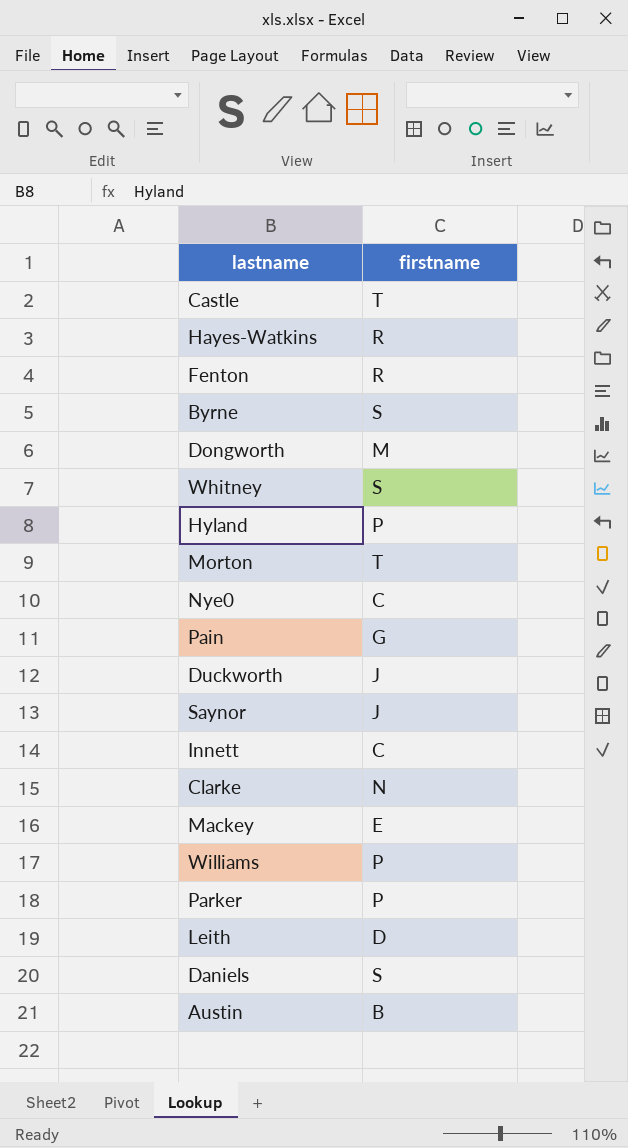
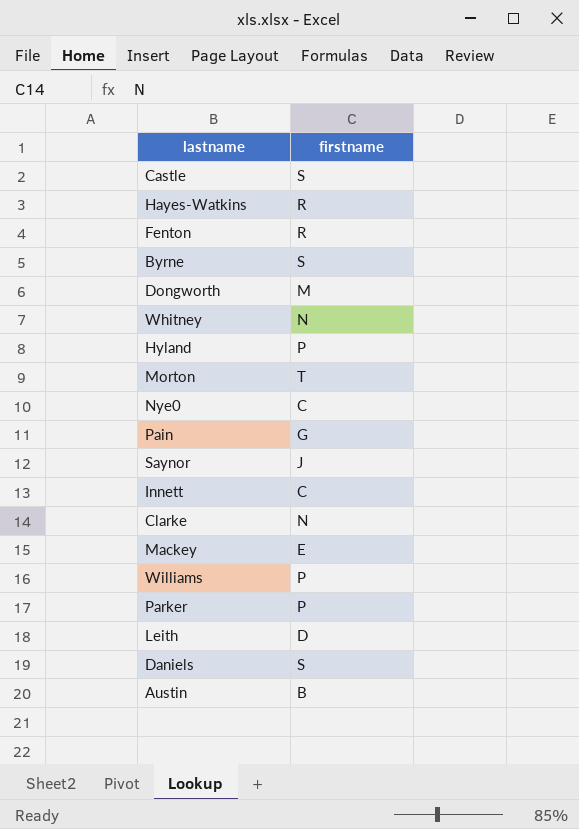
row Duckworth: J -> none
Castle | firstname: T -> S
Whitney | firstname: S -> N

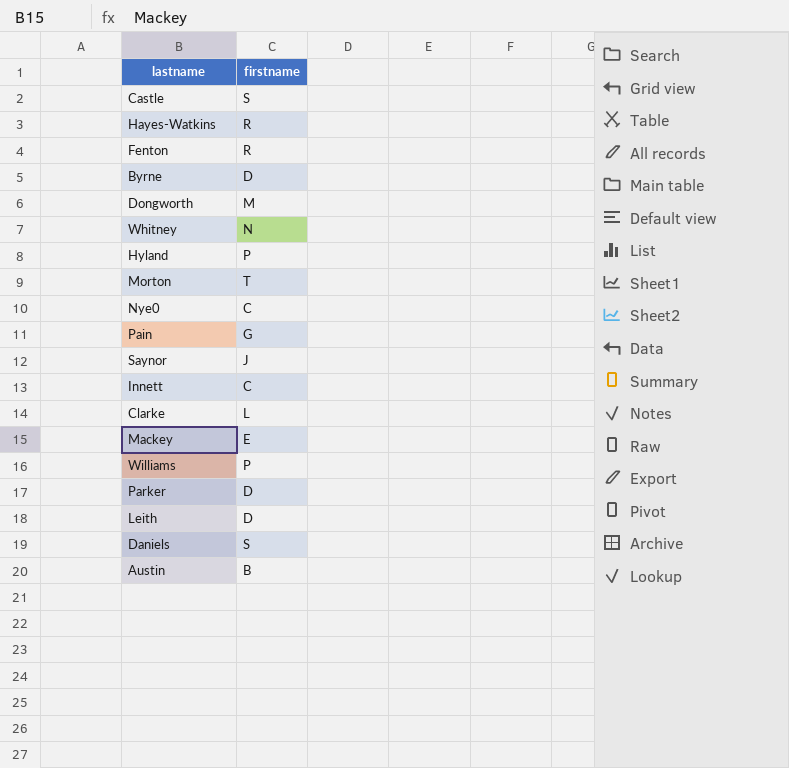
Byrne | firstname: S -> D
Clarke | firstname: N -> L
Parker | firstname: P -> D

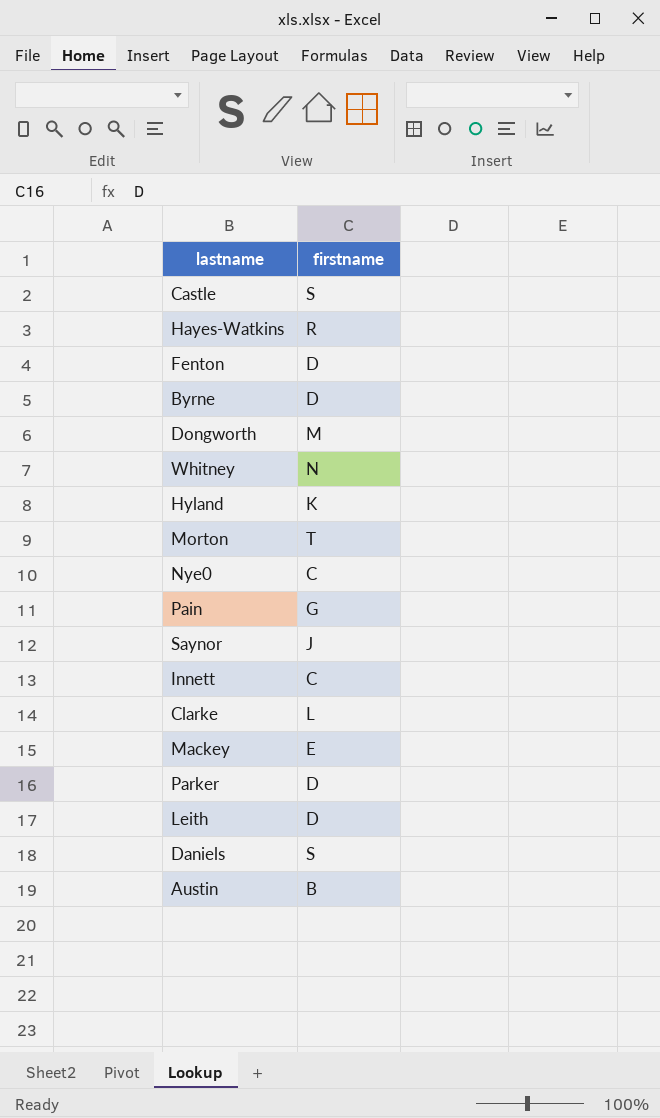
row Williams: P -> none
Fenton | firstname: R -> D
Hyland | firstname: P -> K

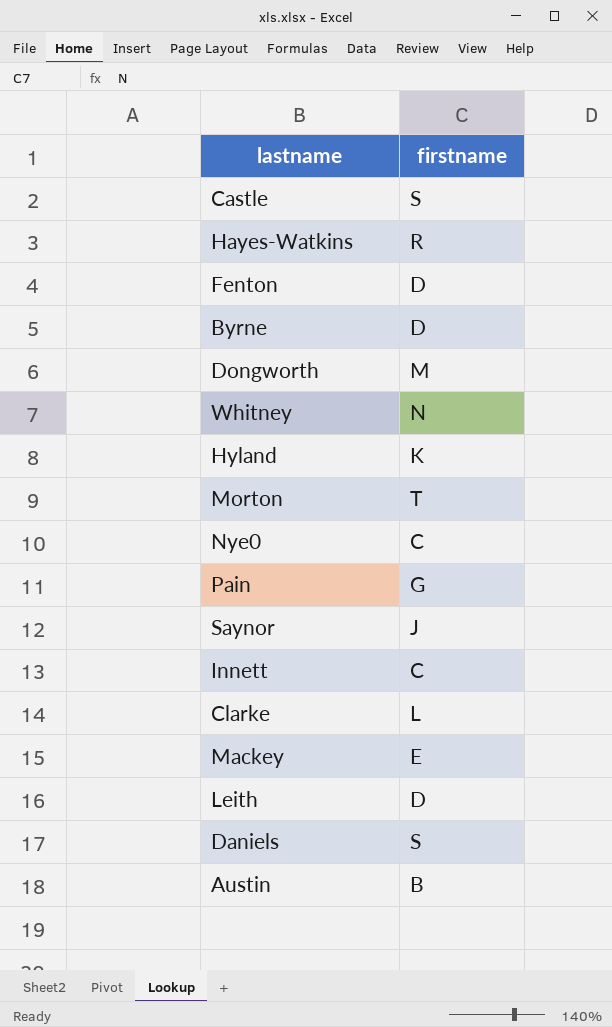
row Parker: D -> none

